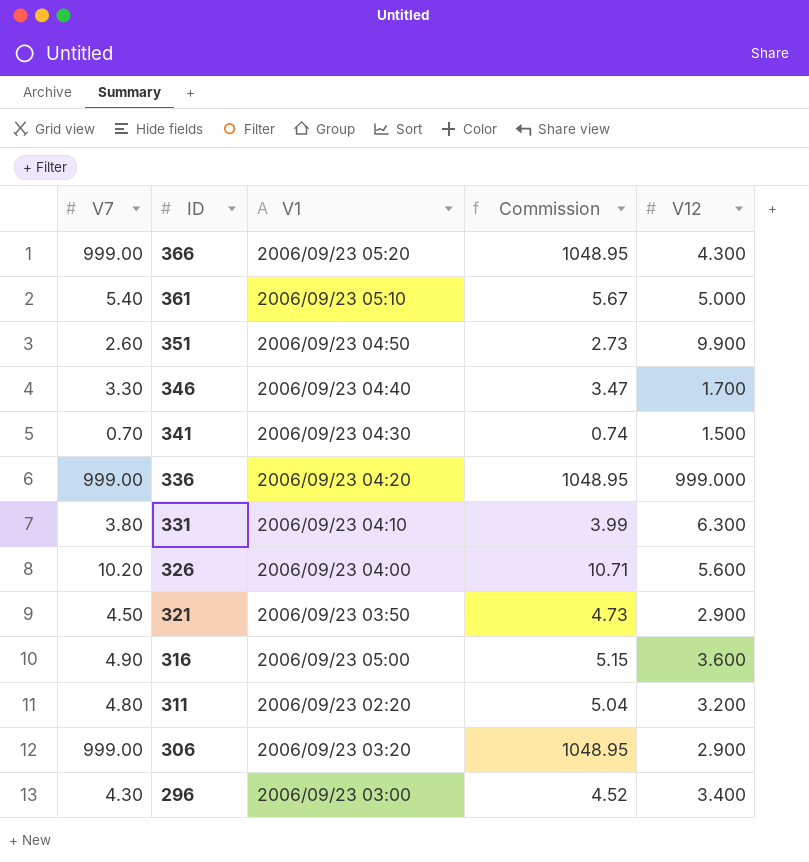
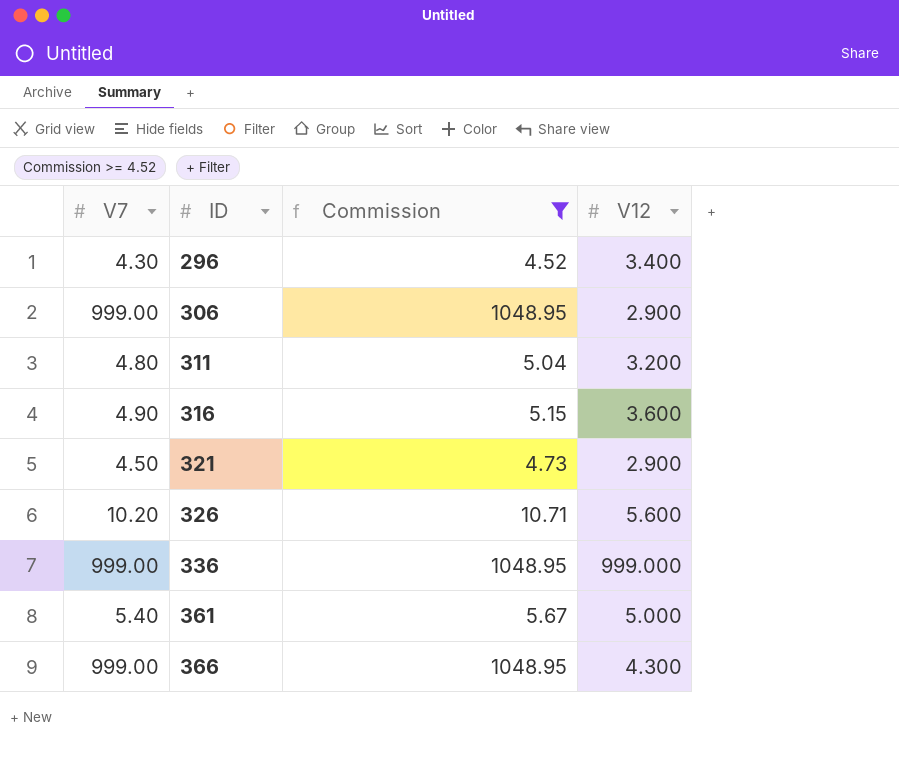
filter: none -> Commission >= 4.52
row order: ID descending -> ID ascending
column V1 | position: 3 -> none

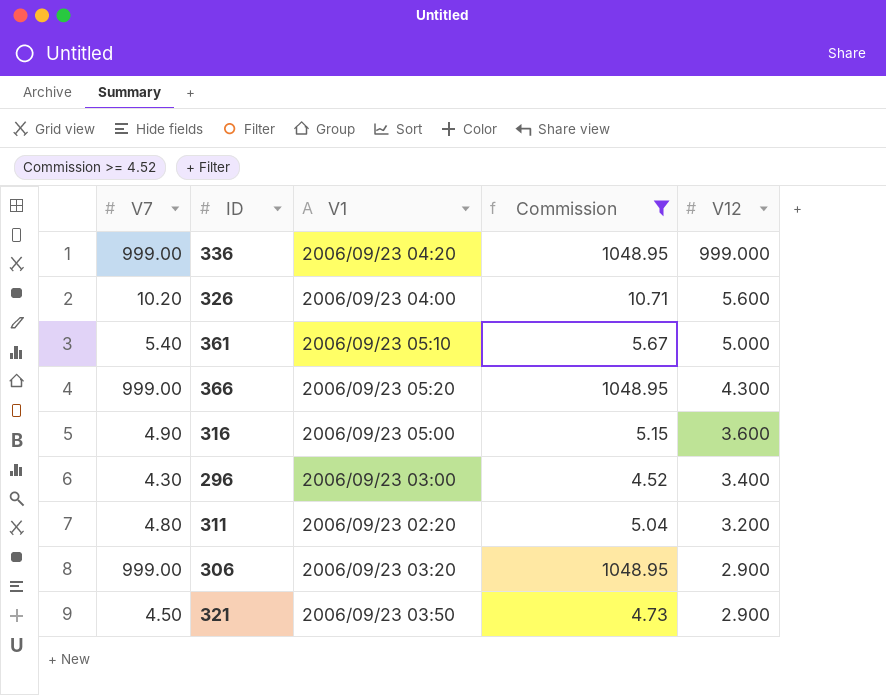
row order: ID ascending -> V12 descending
column V1 | position: none -> 3

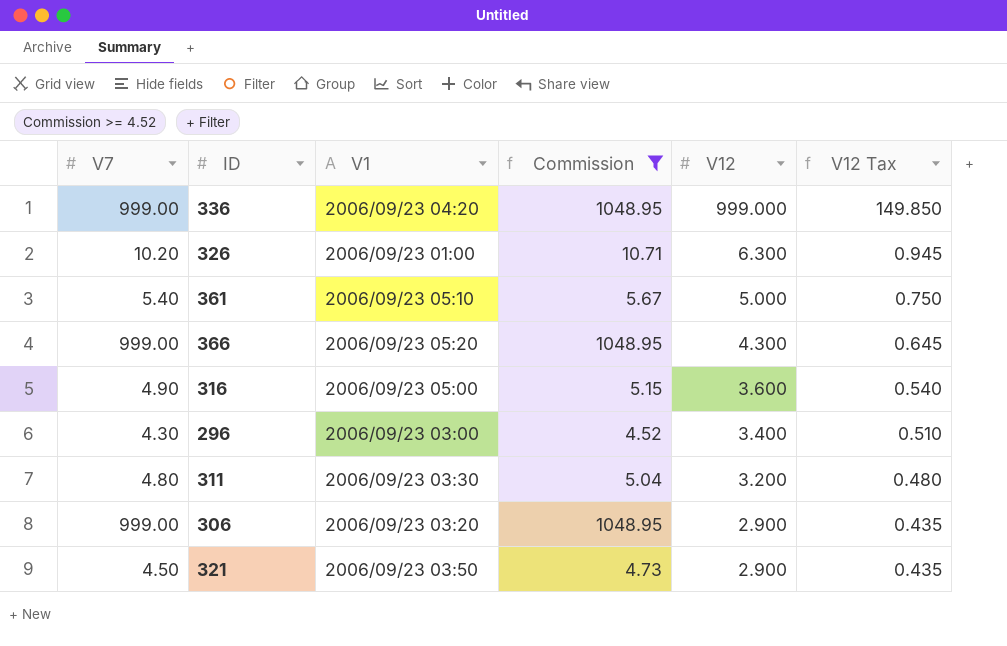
column V12 Tax | formula: none -> [V12] * 0.15
326 | V1: 2006/09/23 04:00 -> 2006/09/23 01:00
326 | V12: 5.600 -> 6.300
311 | V1: 2006/09/23 02:20 -> 2006/09/23 03:30

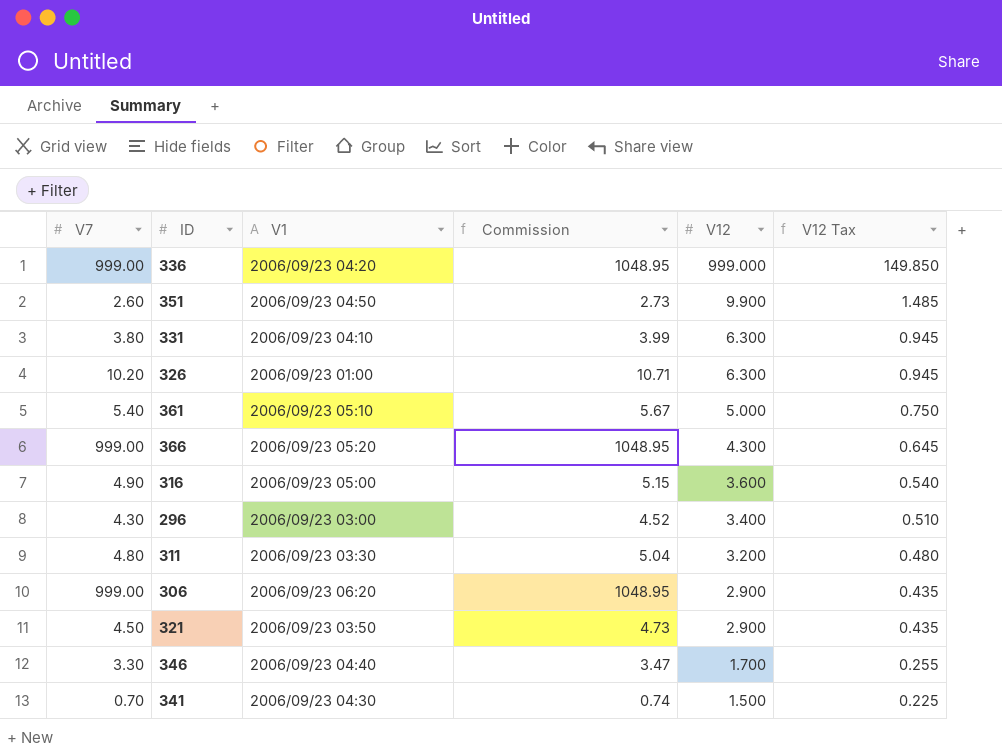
filter: Commission >= 4.52 -> none
306 | V1: 2006/09/23 03:20 -> 2006/09/23 06:20

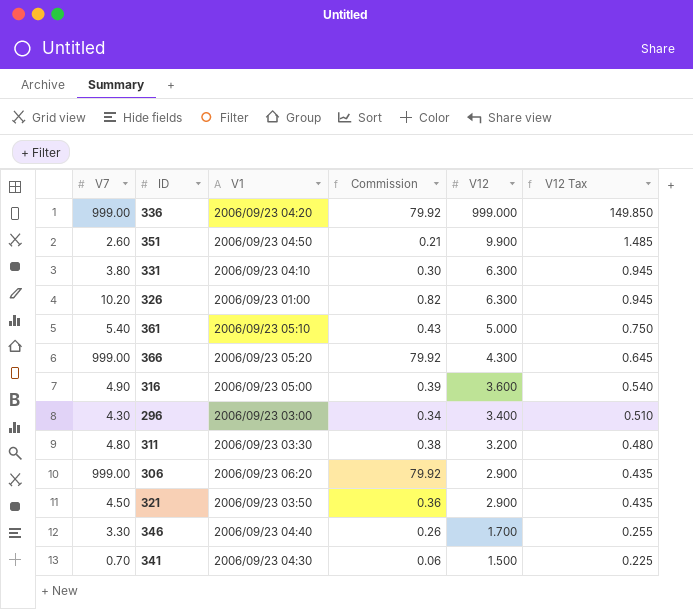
column Commission | formula: [V7] * 1.05 -> [V7] * 0.08

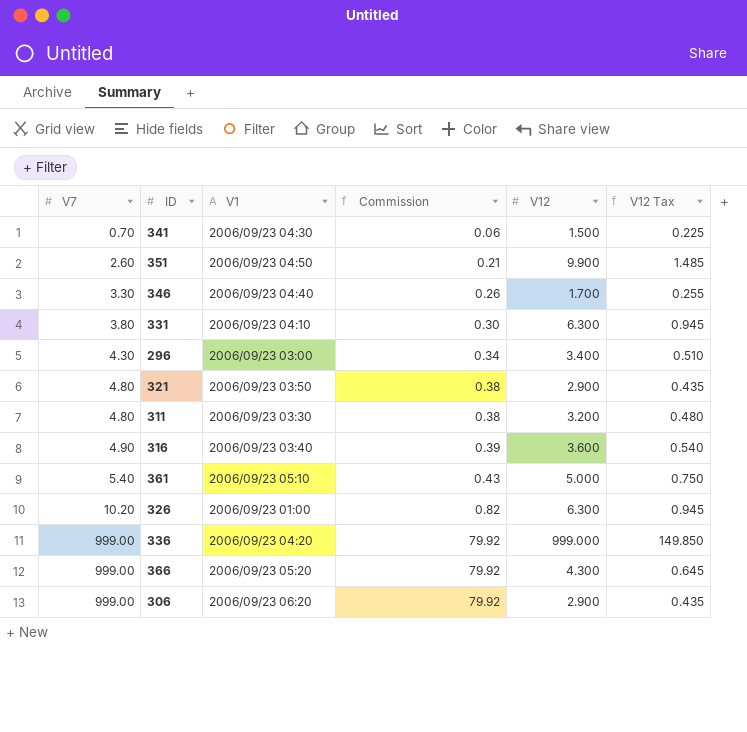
row order: V12 descending -> V7 ascending
321 | V7: 4.50 -> 4.80
321 | Commission: 0.36 -> 0.38
316 | V1: 2006/09/23 05:00 -> 2006/09/23 03:40

